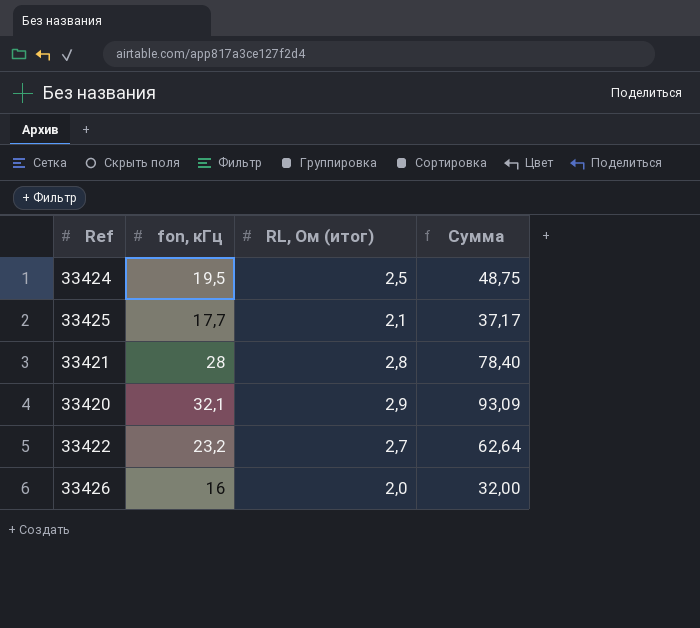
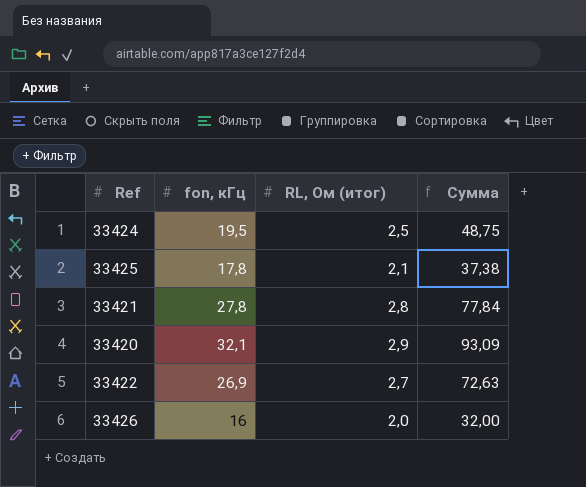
33425 | fon, кГц: 17,7 -> 17,8
33425 | Сумма: 37,17 -> 37,38
33421 | fon, кГц: 28 -> 27,8
33421 | Сумма: 78,40 -> 77,84
33422 | fon, кГц: 23,2 -> 26,9
33422 | Сумма: 62,64 -> 72,63

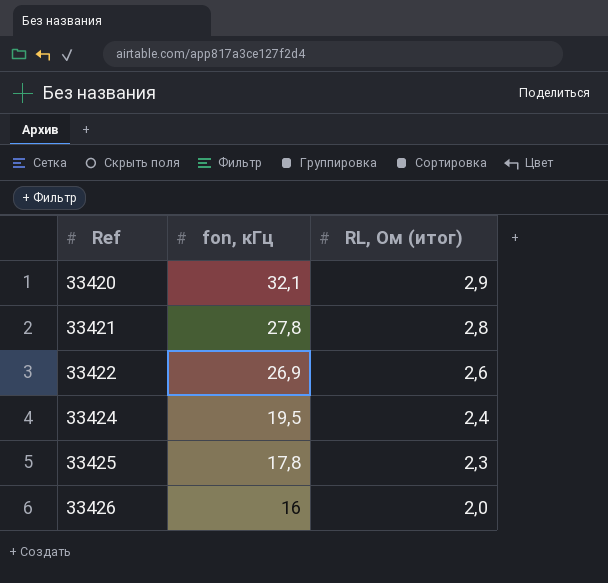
row order: none -> Ref ascending
column Сумма | formula: [fon, кГц] * [RL, Ом (итог)] -> none
33422 | RL, Ом (итог): 2,7 -> 2,6
33424 | RL, Ом (итог): 2,5 -> 2,4
33425 | RL, Ом (итог): 2,1 -> 2,3

